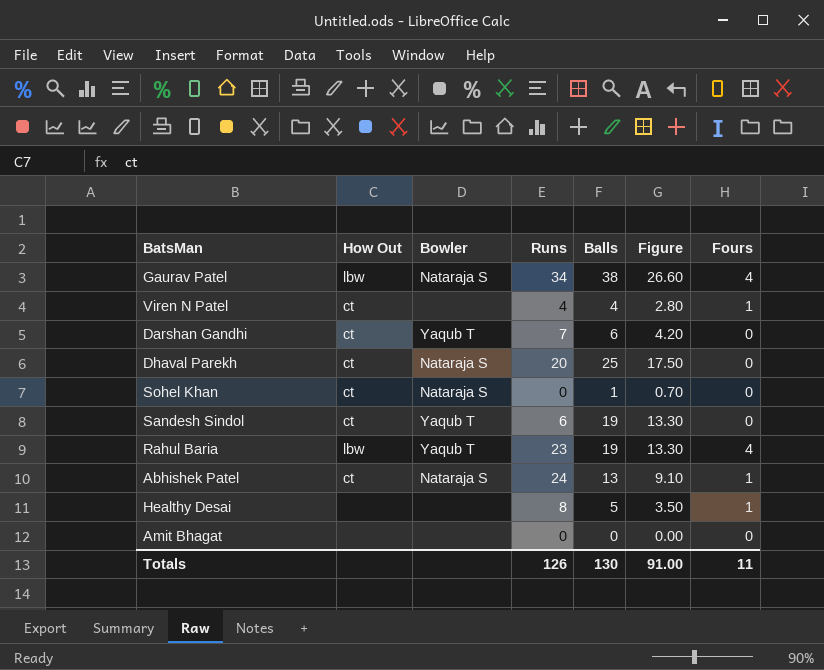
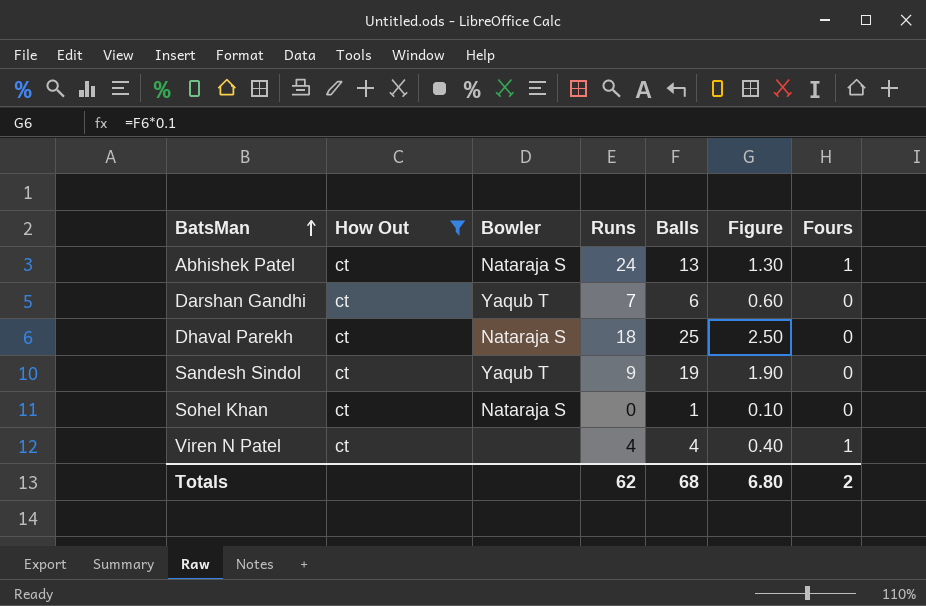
filter: none -> How Out = ct
row order: none -> BatsMan ascending
column Figure | formula: [Balls] * 0.7 -> [Balls] * 0.1
Dhaval Parekh | Runs: 20 -> 18
Sandesh Sindol | Runs: 6 -> 9
Totals | Runs: 126 -> 62
Totals | Balls: 130 -> 68
Totals | Figure: 91.00 -> 6.80
Totals | Fours: 11 -> 2

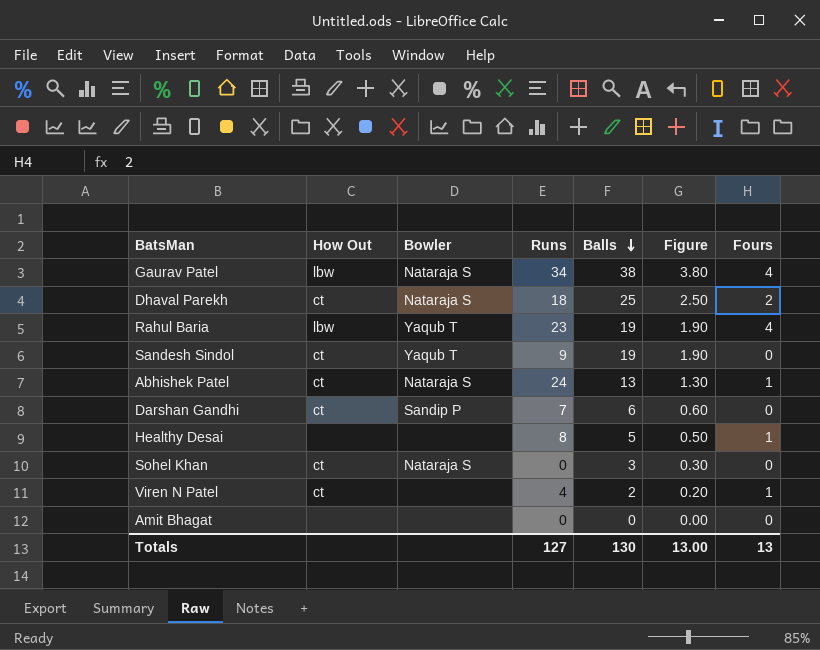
filter: How Out = ct -> none
row order: BatsMan ascending -> Balls descending
Dhaval Parekh | Fours: 0 -> 2
Darshan Gandhi | Bowler: Yaqub T -> Sandip P
Sohel Khan | Balls: 1 -> 3
Sohel Khan | Figure: 0.10 -> 0.30
Viren N Patel | Balls: 4 -> 2
Viren N Patel | Figure: 0.40 -> 0.20
Totals | Runs: 62 -> 127
Totals | Balls: 68 -> 130
Totals | Figure: 6.80 -> 13.00
Totals | Fours: 2 -> 13

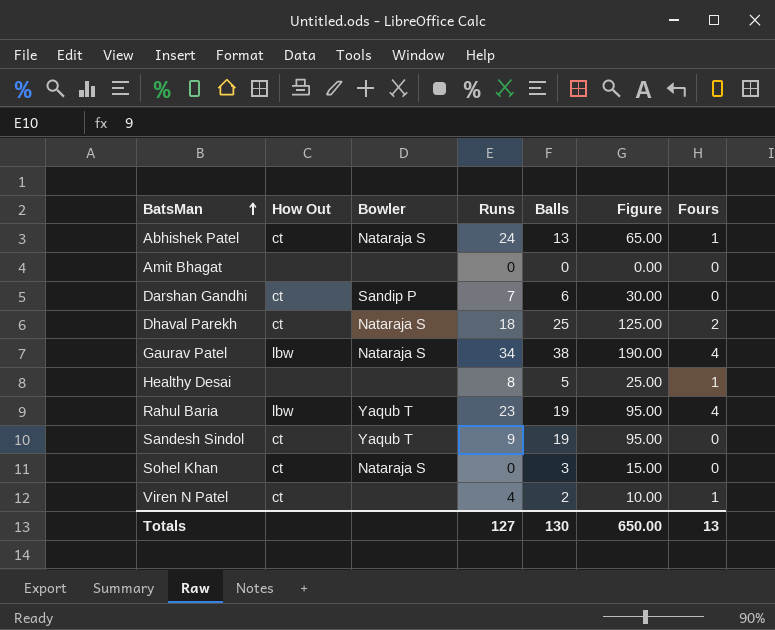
row order: Balls descending -> BatsMan ascending
column Figure | formula: [Balls] * 0.1 -> [Balls] * 5
Totals | Figure: 13.00 -> 650.00

